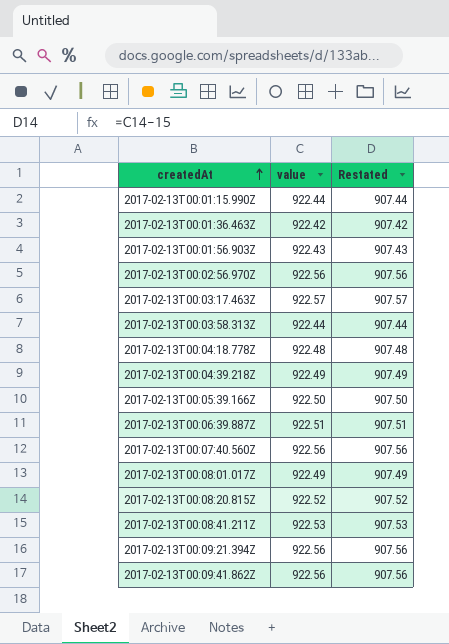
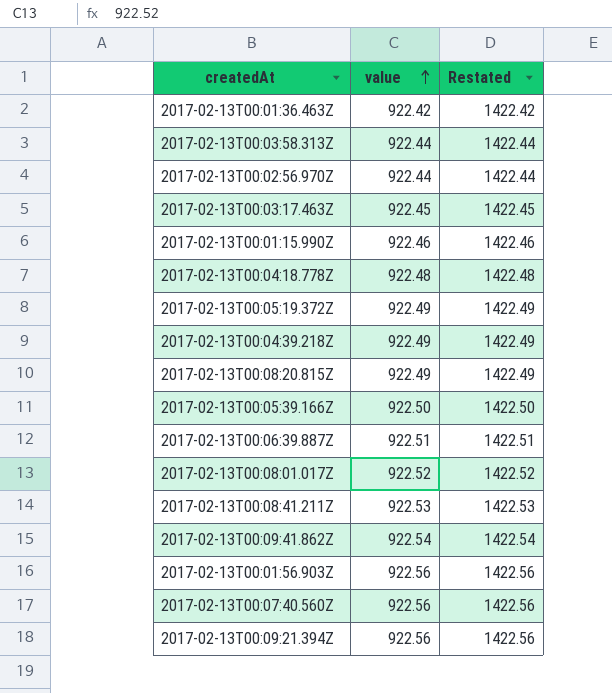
row order: createdAt ascending -> value ascending
column Restated | formula: [value] - 15 -> [value] + 500
2017-02-13T00:02:56.970Z | value: 922.56 -> 922.44
2017-02-13T00:03:17.463Z | value: 922.57 -> 922.45
2017-02-13T00:01:15.990Z | value: 922.44 -> 922.46
row 2017-02-13T00:05:19.372Z: none -> 922.49 | 1422.49
2017-02-13T00:08:20.815Z | value: 922.52 -> 922.49
2017-02-13T00:08:01.017Z | value: 922.49 -> 922.52
2017-02-13T00:09:41.862Z | value: 922.56 -> 922.54
2017-02-13T00:01:56.903Z | value: 922.43 -> 922.56

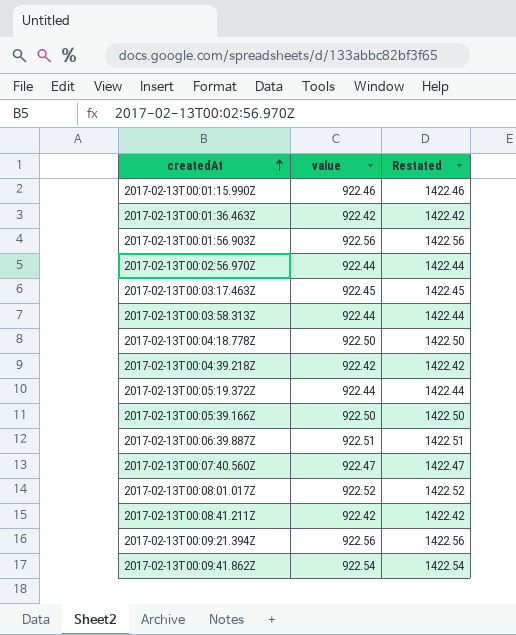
row order: value ascending -> createdAt ascending
row 2017-02-13T00:08:20.815Z: 922.49 | 1422.49 -> none
2017-02-13T00:04:18.778Z | value: 922.48 -> 922.50
2017-02-13T00:04:18.778Z | Restated: 1422.48 -> 1422.50
2017-02-13T00:04:39.218Z | value: 922.49 -> 922.42
2017-02-13T00:04:39.218Z | Restated: 1422.49 -> 1422.42
2017-02-13T00:05:19.372Z | value: 922.49 -> 922.44
2017-02-13T00:05:19.372Z | Restated: 1422.49 -> 1422.44
2017-02-13T00:07:40.560Z | value: 922.56 -> 922.47
2017-02-13T00:07:40.560Z | Restated: 1422.56 -> 1422.47
2017-02-13T00:08:41.211Z | value: 922.53 -> 922.42
2017-02-13T00:08:41.211Z | Restated: 1422.53 -> 1422.42

